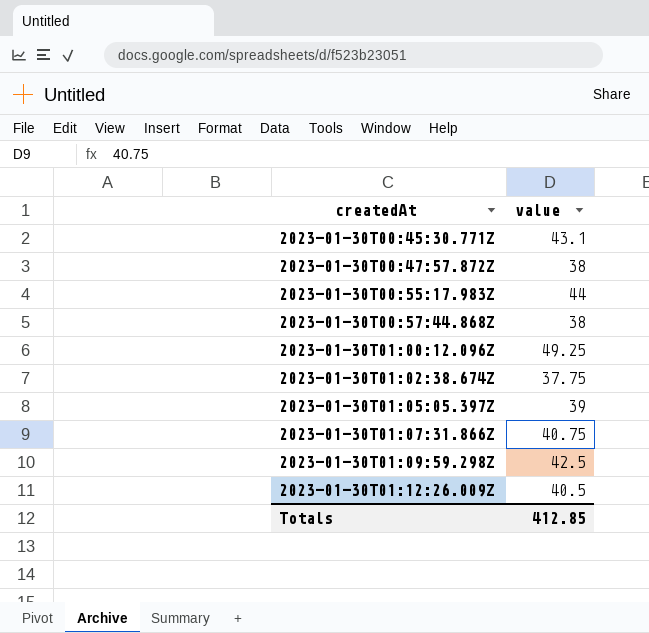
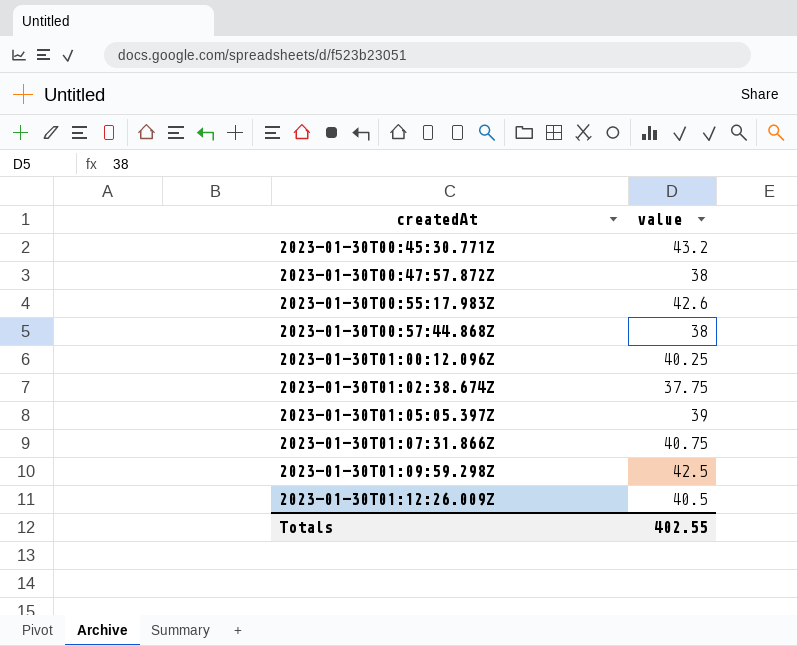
2023-01-30T00:45:30.771Z | value: 43.1 -> 43.2
2023-01-30T00:55:17.983Z | value: 44 -> 42.6
2023-01-30T01:00:12.096Z | value: 49.25 -> 40.25
Totals | value: 412.85 -> 402.55

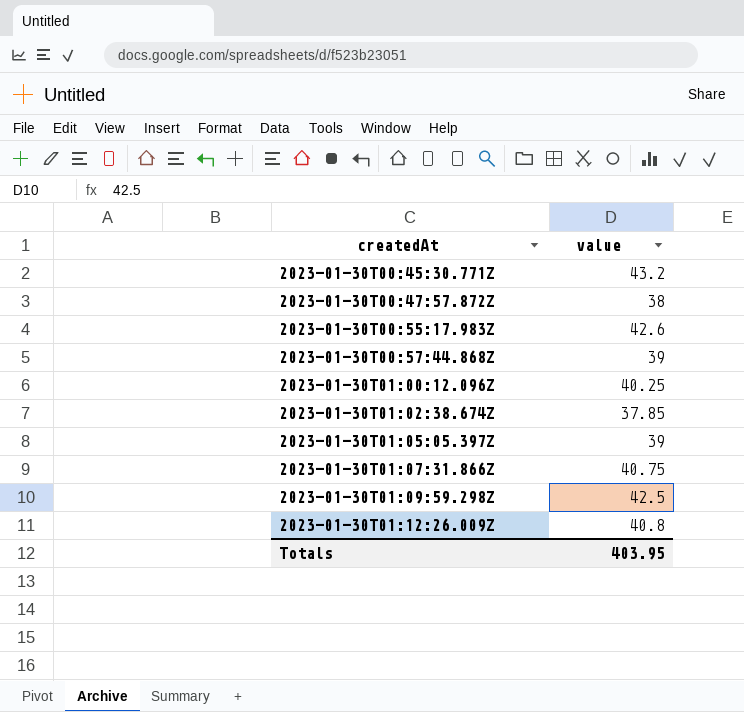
2023-01-30T00:57:44.868Z | value: 38 -> 39
2023-01-30T01:02:38.674Z | value: 37.75 -> 37.85
2023-01-30T01:12:26.009Z | value: 40.5 -> 40.8
Totals | value: 402.55 -> 403.95

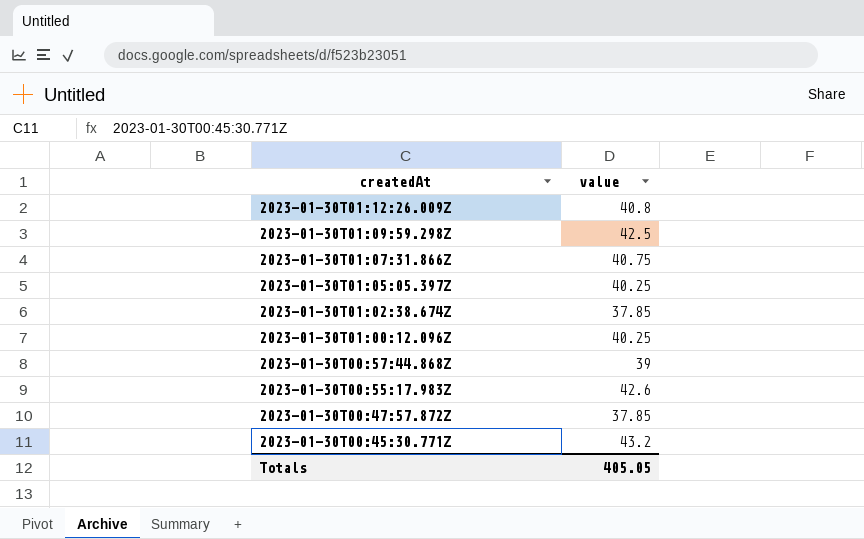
row order: createdAt ascending -> createdAt descending
2023-01-30T01:05:05.397Z | value: 39 -> 40.25
2023-01-30T00:47:57.872Z | value: 38 -> 37.85
Totals | value: 403.95 -> 405.05

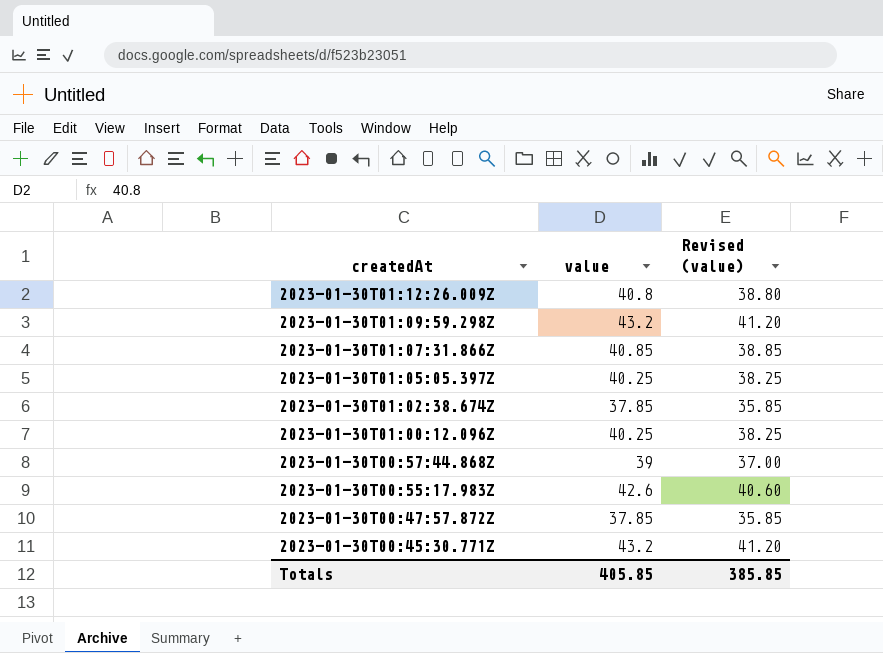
column Revised (value) | formula: none -> [value] - 2
2023-01-30T01:09:59.298Z | value: 42.5 -> 43.2
2023-01-30T01:07:31.866Z | value: 40.75 -> 40.85
Totals | value: 405.05 -> 405.85

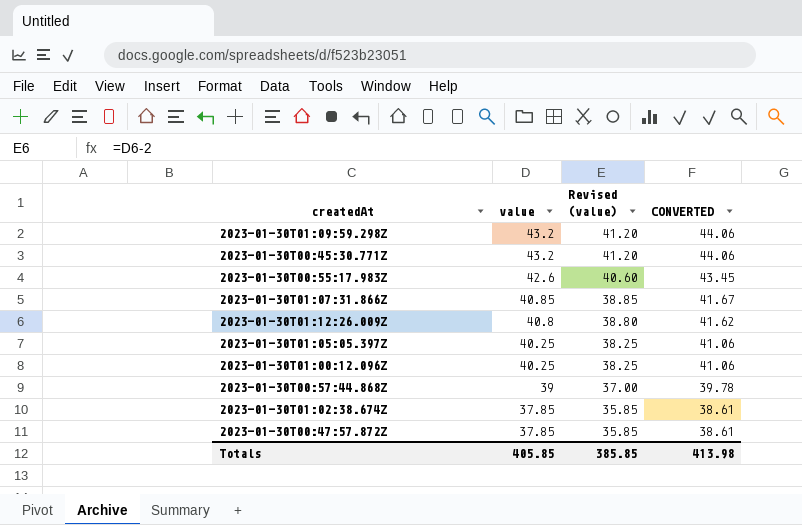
row order: createdAt descending -> value descending
column CONVERTED | formula: none -> [value] * 1.02

